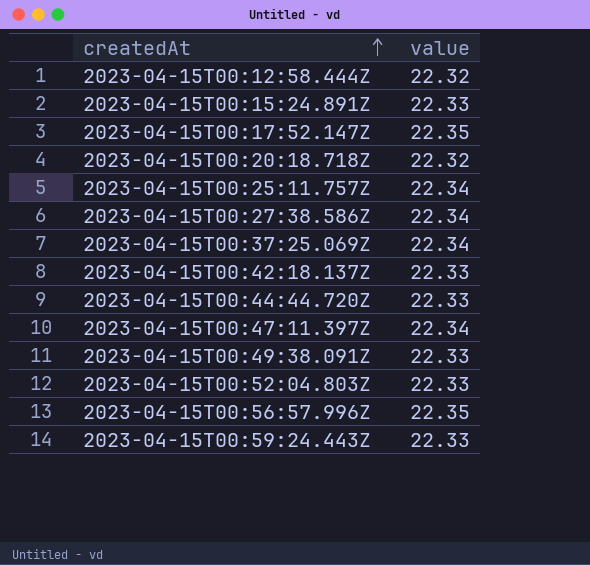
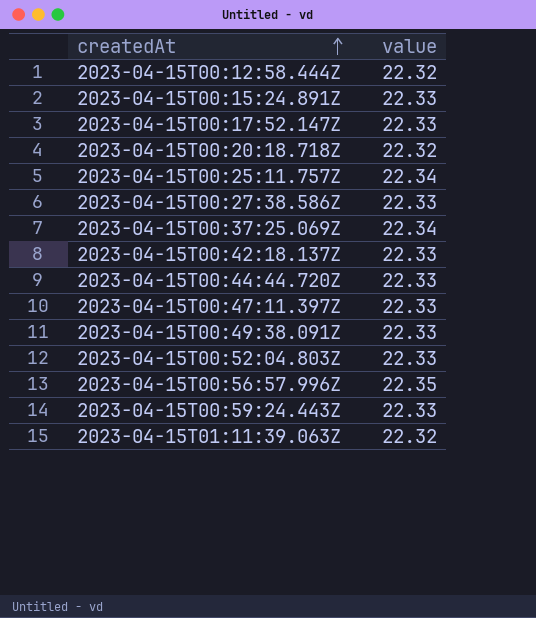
2023-04-15T00:17:52.147Z | value: 22.35 -> 22.33
2023-04-15T00:27:38.586Z | value: 22.34 -> 22.33
2023-04-15T00:47:11.397Z | value: 22.34 -> 22.33
row 2023-04-15T01:11:39.063Z: none -> 22.32

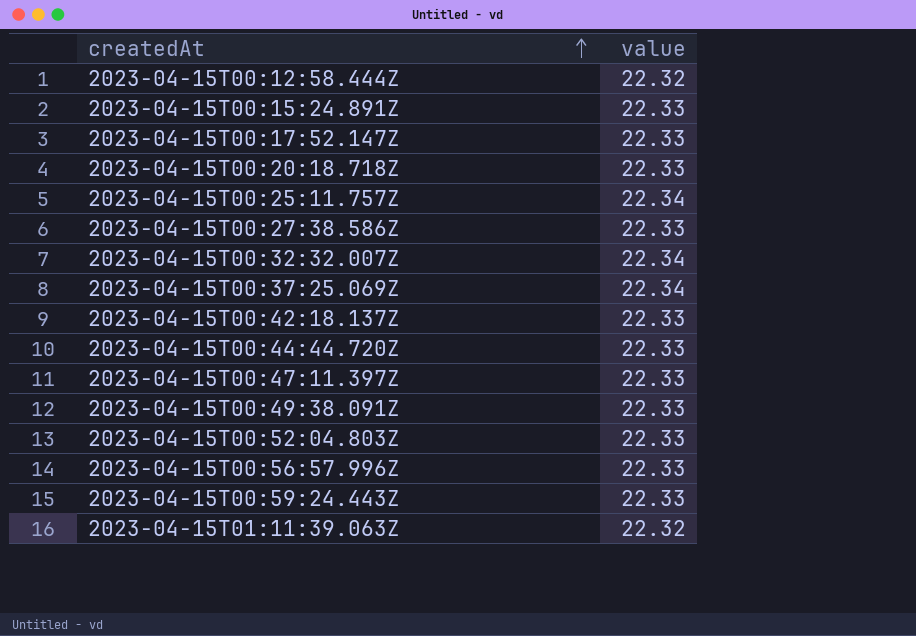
2023-04-15T00:20:18.718Z | value: 22.32 -> 22.33
row 2023-04-15T00:32:32.007Z: none -> 22.34
2023-04-15T00:56:57.996Z | value: 22.35 -> 22.33

